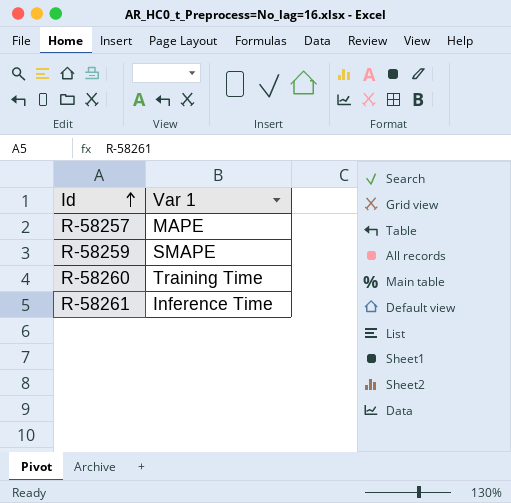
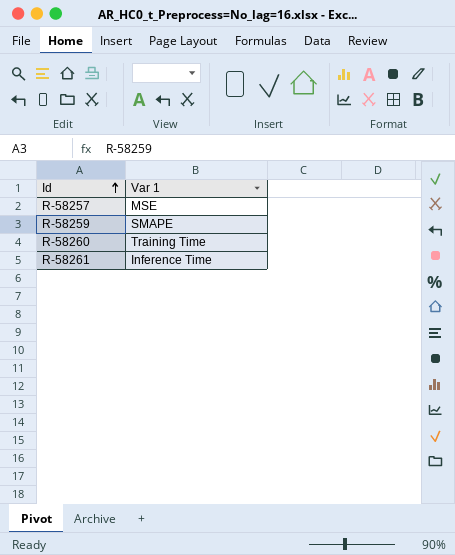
R-58257 | Var 1: MAPE -> MSE

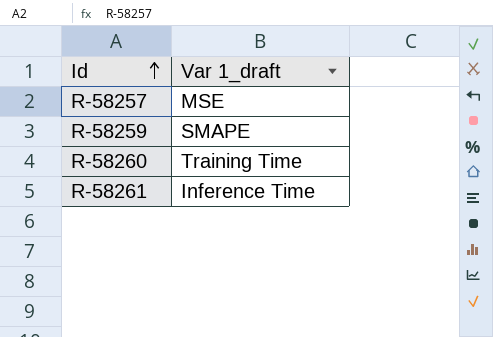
column name: Var 1 -> Var 1_draft

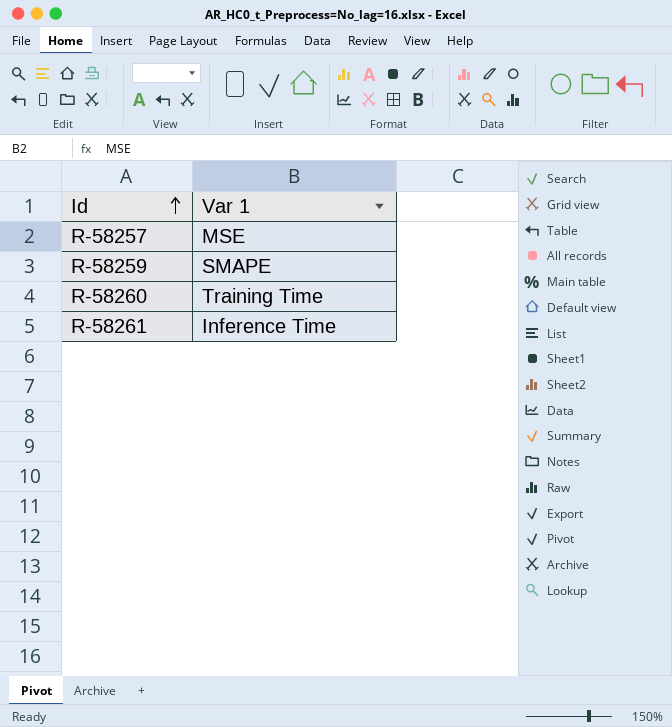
column name: Var 1_draft -> Var 1

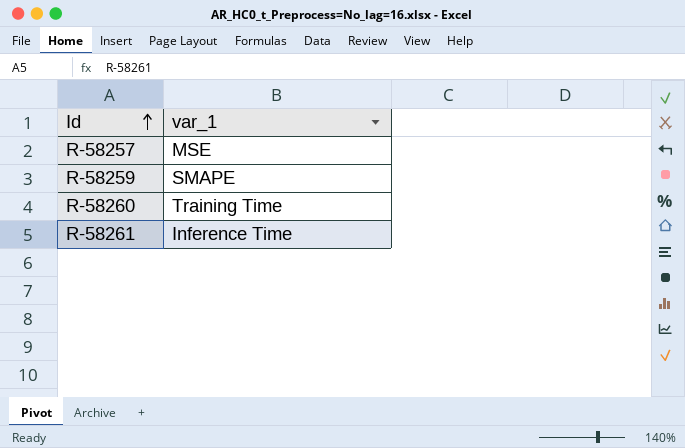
column name: Var 1 -> var_1

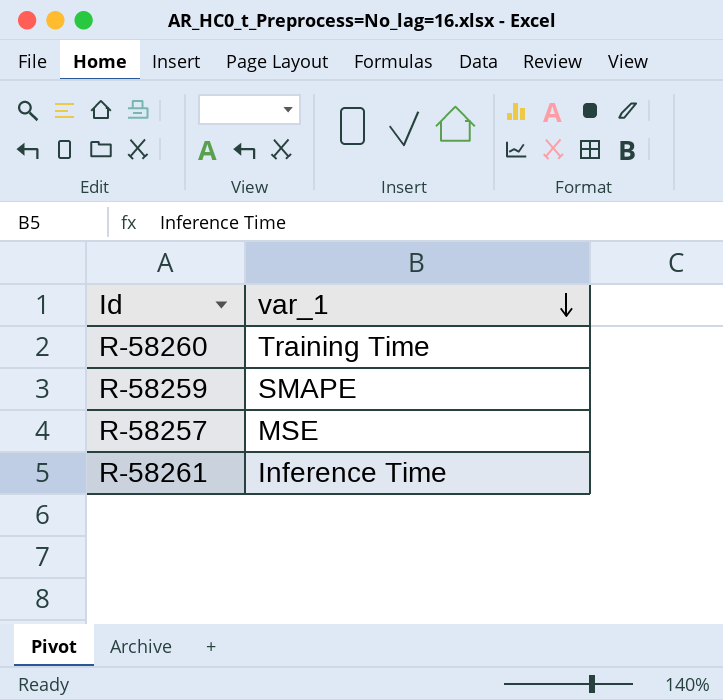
row order: Id ascending -> var_1 descending

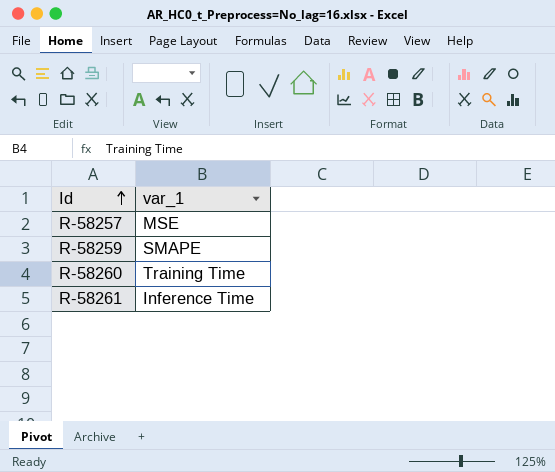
row order: var_1 descending -> Id ascending

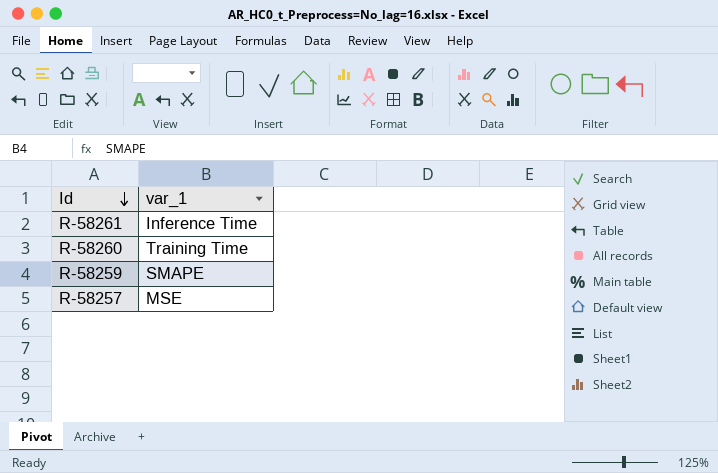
row order: Id ascending -> Id descending

